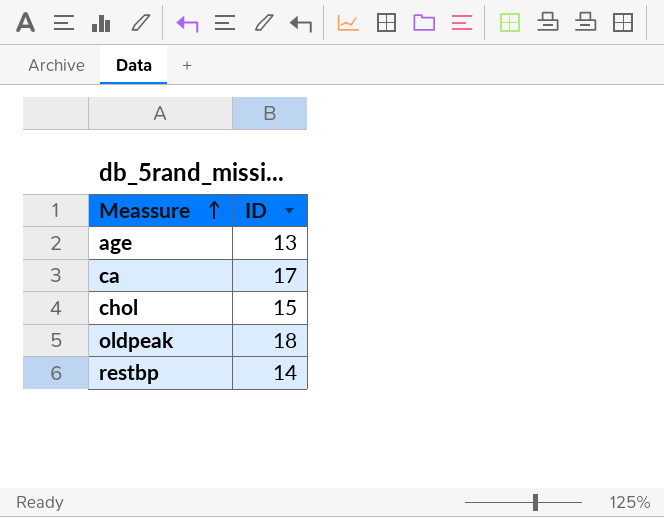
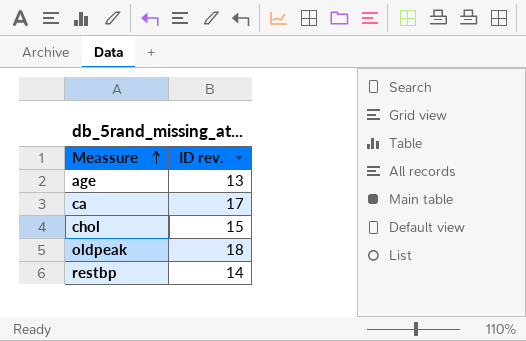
column name: ID -> ID rev.

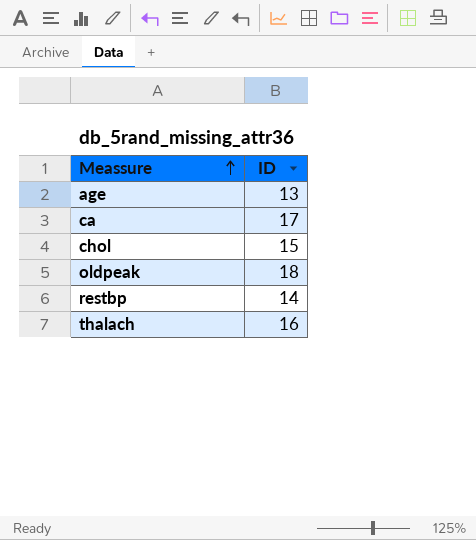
column name: ID rev. -> ID
row thalach: none -> 16

